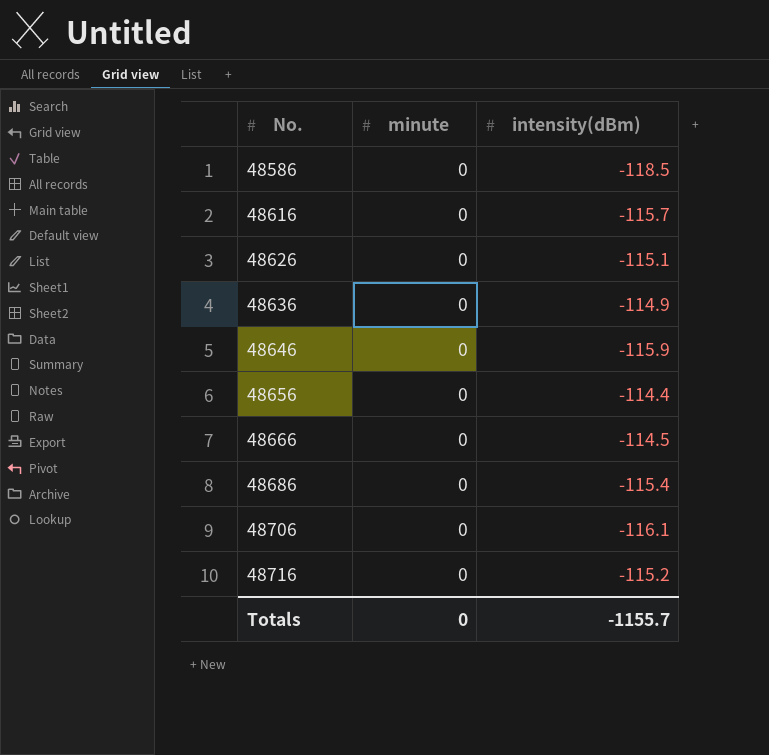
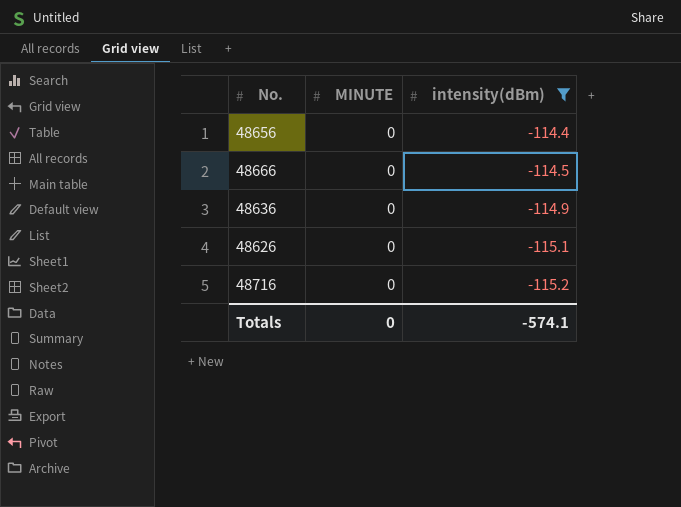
filter: none -> intensity(dBm) >= -115.2
row order: No. ascending -> intensity(dBm) descending
column name: minute -> MINUTE
Totals | intensity(dBm): -1155.7 -> -574.1

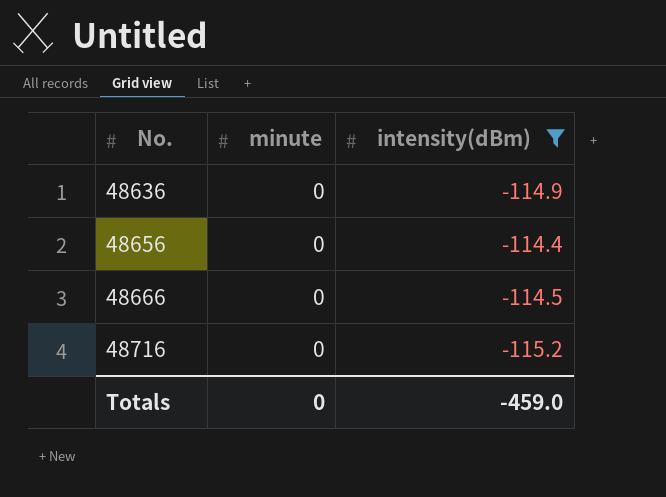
row order: intensity(dBm) descending -> No. ascending
column name: MINUTE -> minute
row 48626: 0 | -115.1 -> none
Totals | intensity(dBm): -574.1 -> -459.0

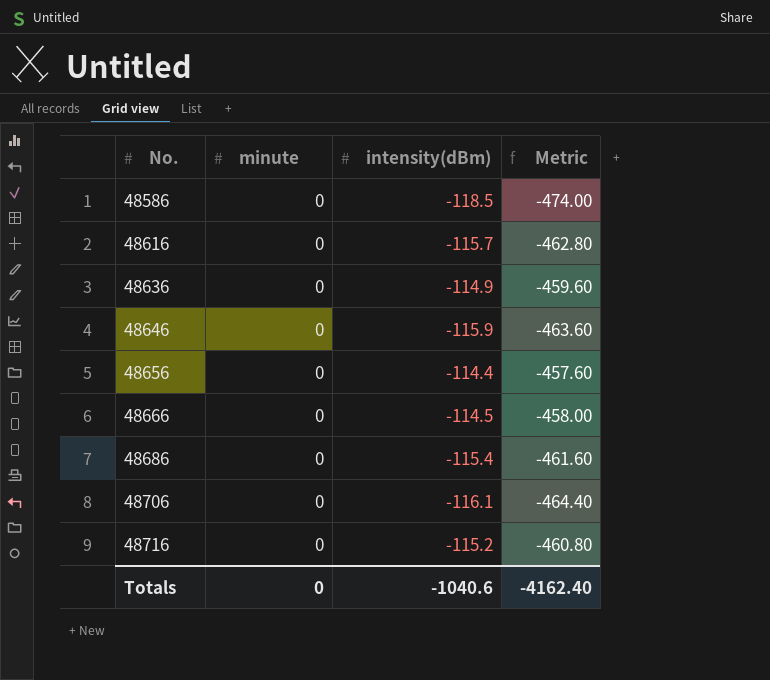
filter: intensity(dBm) >= -115.2 -> none
column Metric | formula: none -> [intensity(dBm)] * 4
Totals | intensity(dBm): -459.0 -> -1040.6

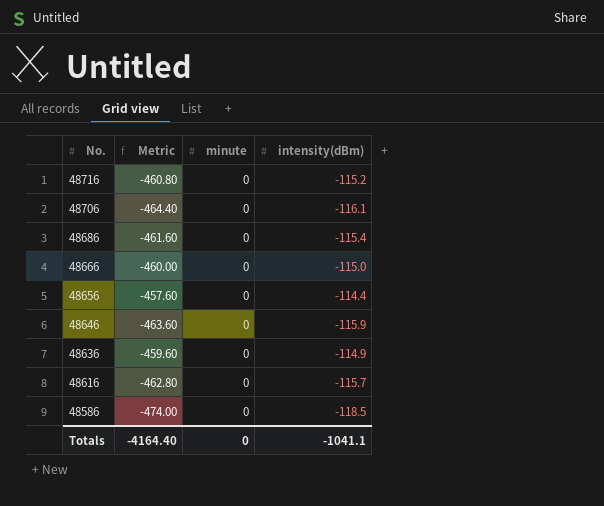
row order: No. ascending -> No. descending
column Metric | position: 4 -> 2
48666 | Metric: -458.00 -> -460.00
48666 | intensity(dBm): -114.5 -> -115.0
Totals | Metric: -4162.40 -> -4164.40
Totals | intensity(dBm): -1040.6 -> -1041.1

